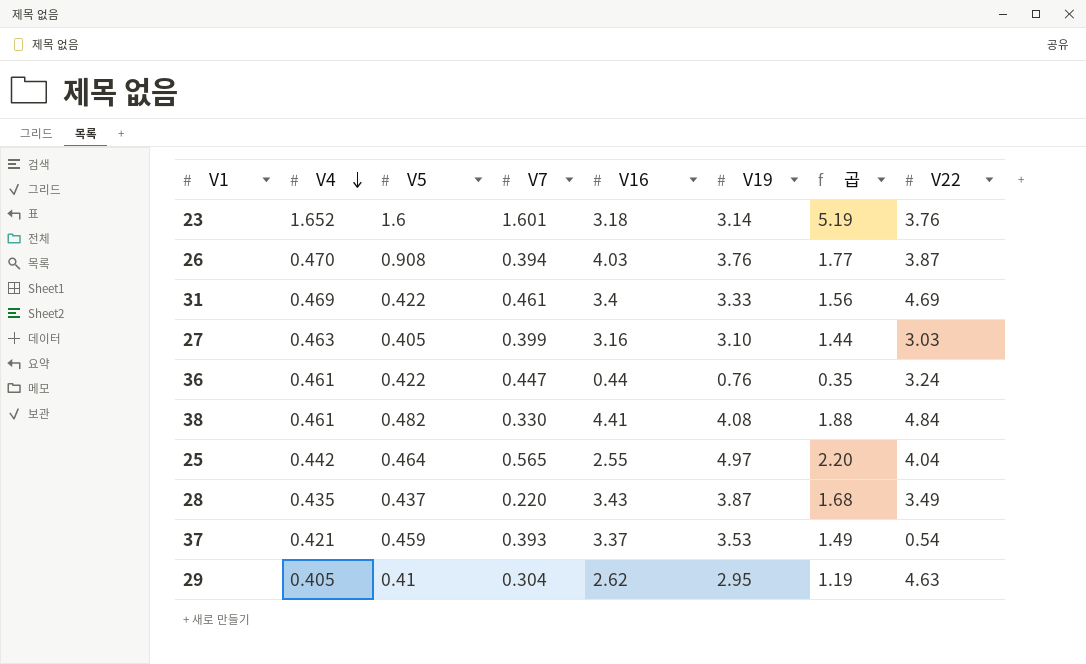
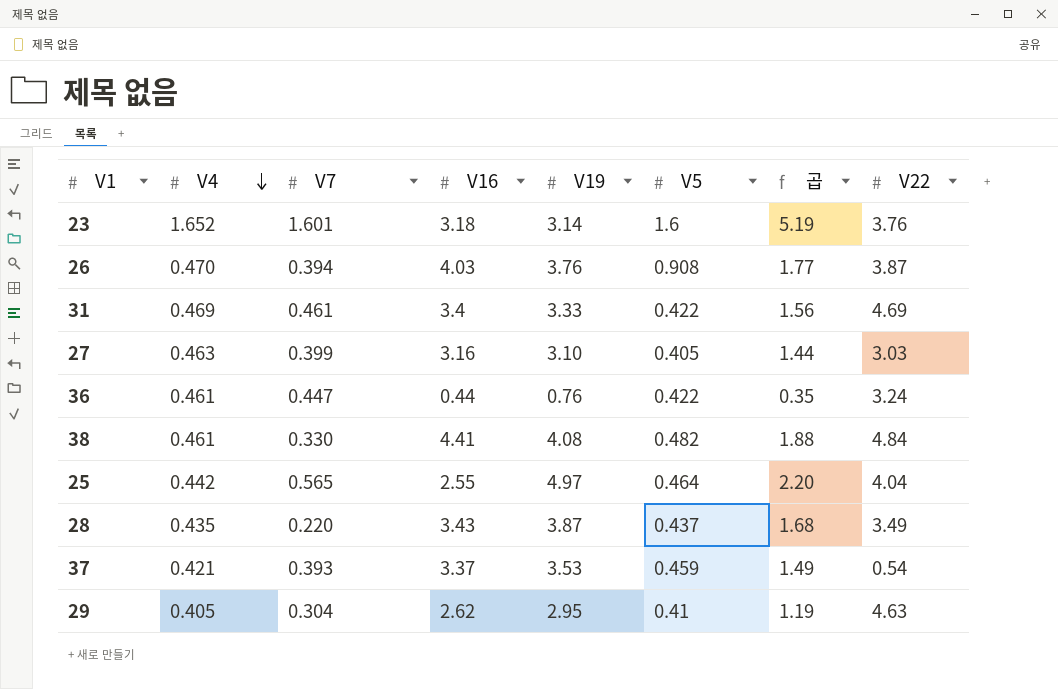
column V5 | position: 3 -> 6

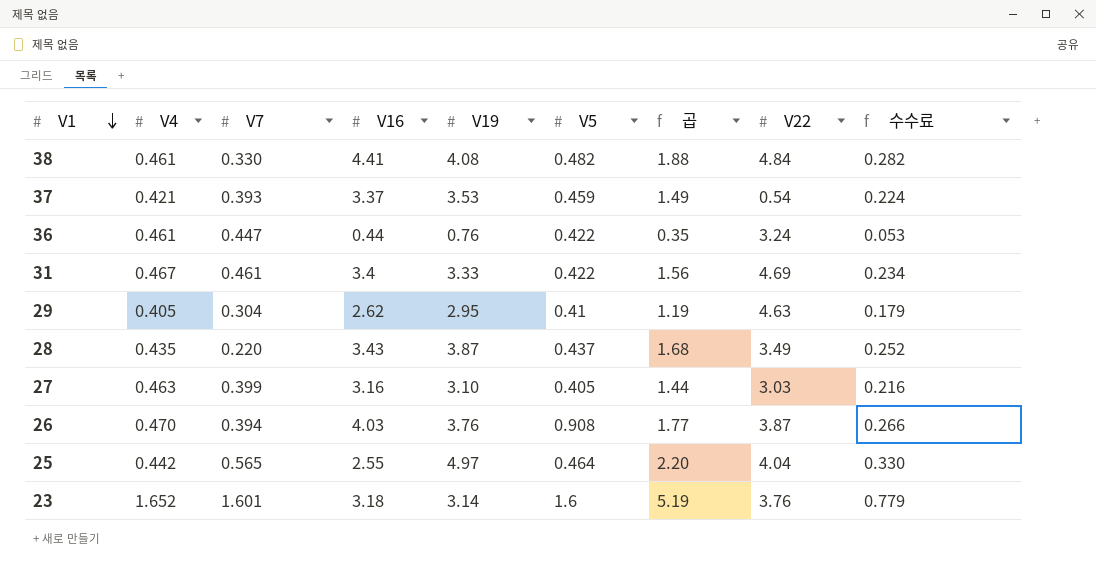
row order: V4 descending -> V1 descending
column 수수료 | formula: none -> [곱] * 0.15
31 | V4: 0.469 -> 0.467

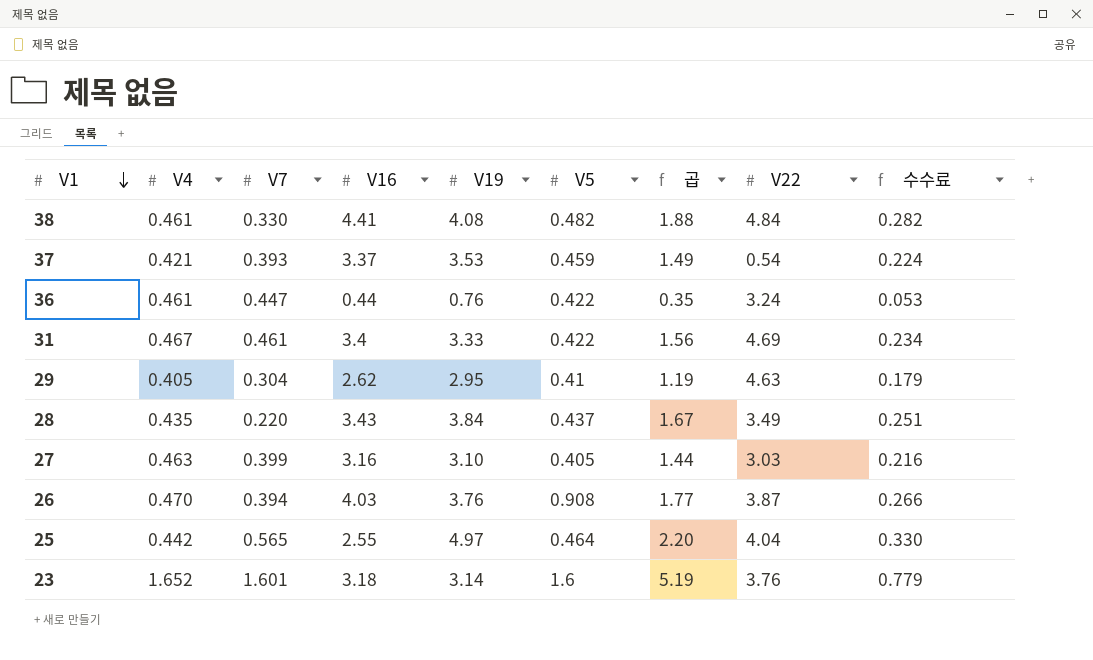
28 | V19: 3.87 -> 3.84
28 | 곱: 1.68 -> 1.67
28 | 수수료: 0.252 -> 0.251

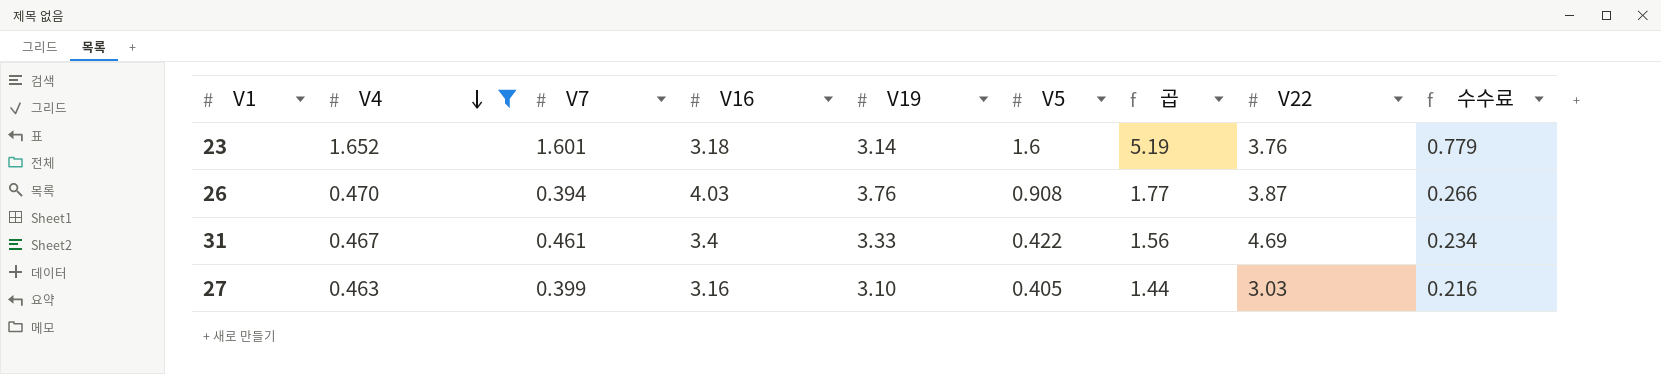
filter: none -> V4 >= 0.463
row order: V1 descending -> V4 descending

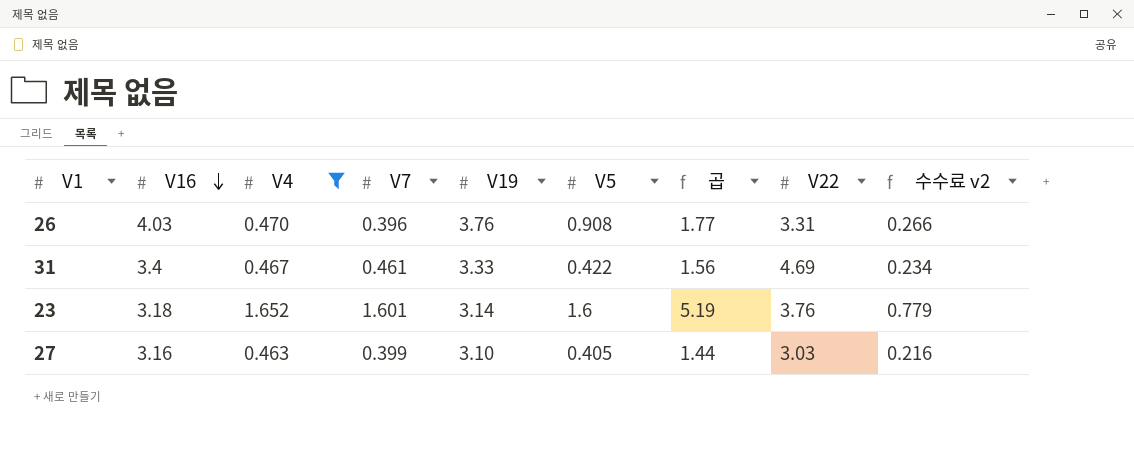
row order: V4 descending -> V16 descending
column V16 | position: 4 -> 2
column name: 수수료 -> 수수료 v2
26 | V7: 0.394 -> 0.396
26 | V22: 3.87 -> 3.31

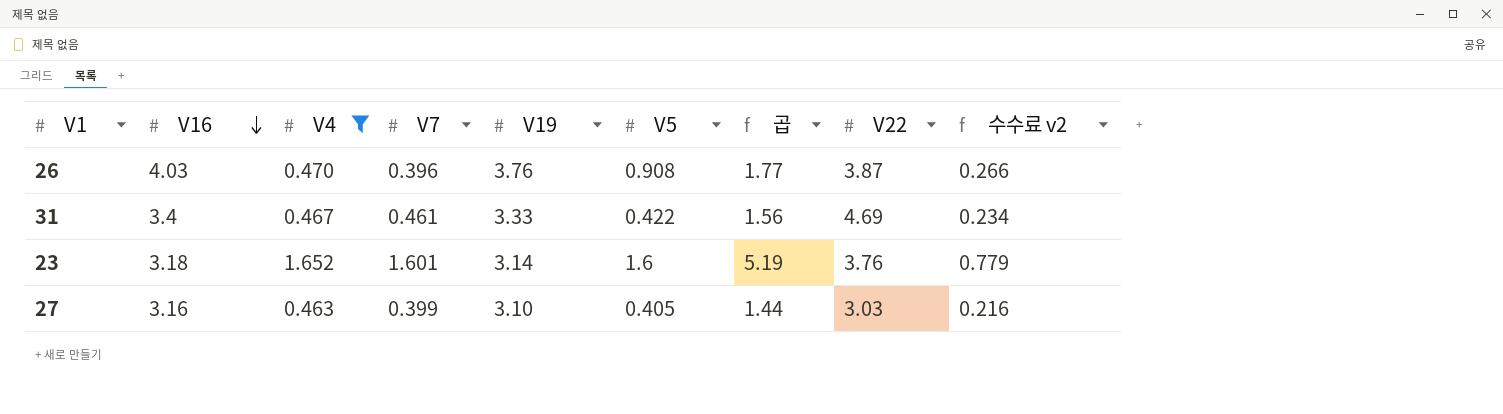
26 | V22: 3.31 -> 3.87

